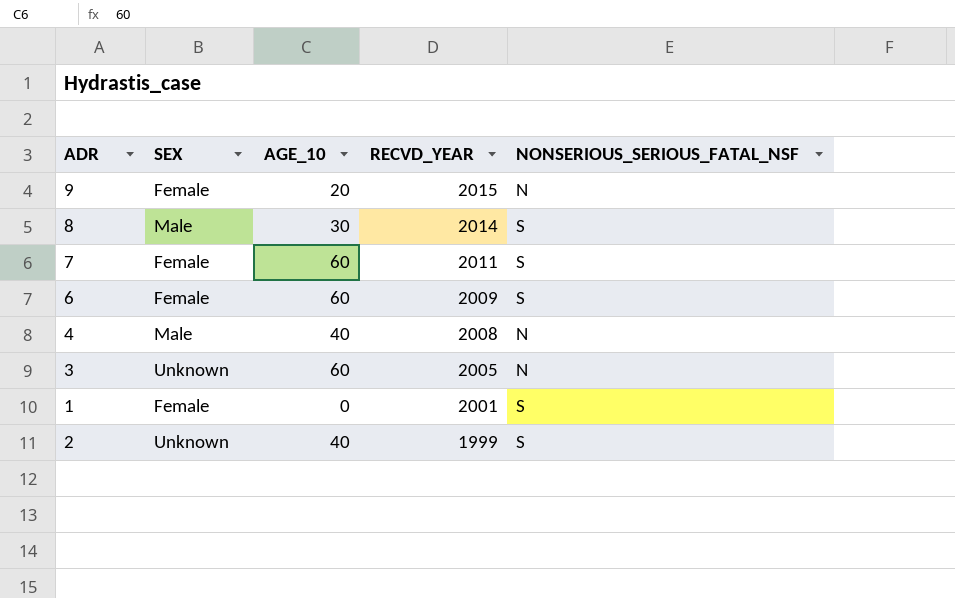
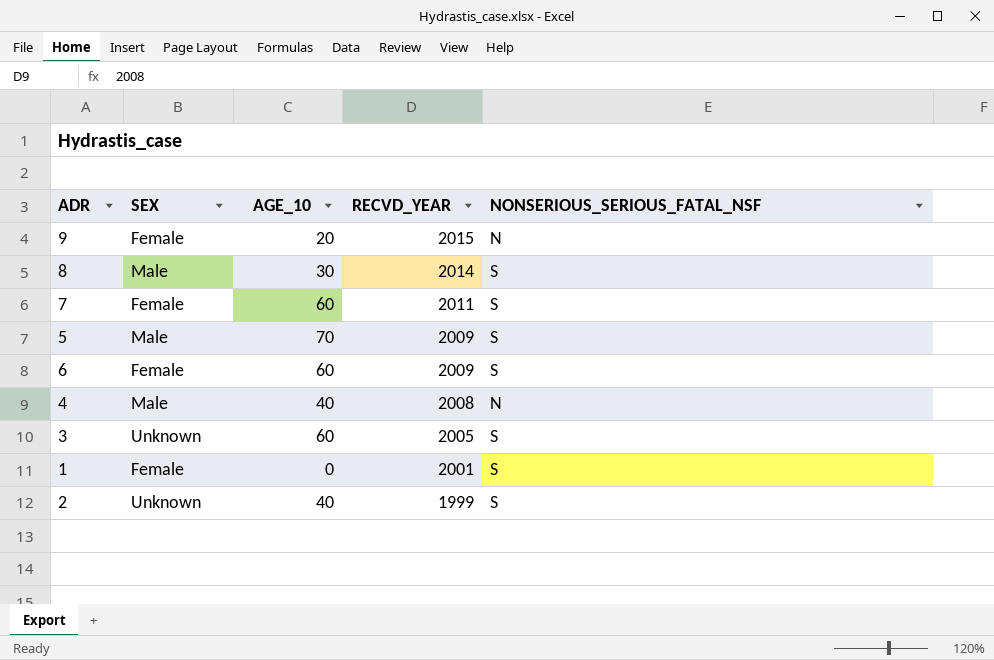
row 5: none -> Male | 70 | 2009 | S
3 | NONSERIOUS_SERIOUS_FATAL_NSF: N -> S

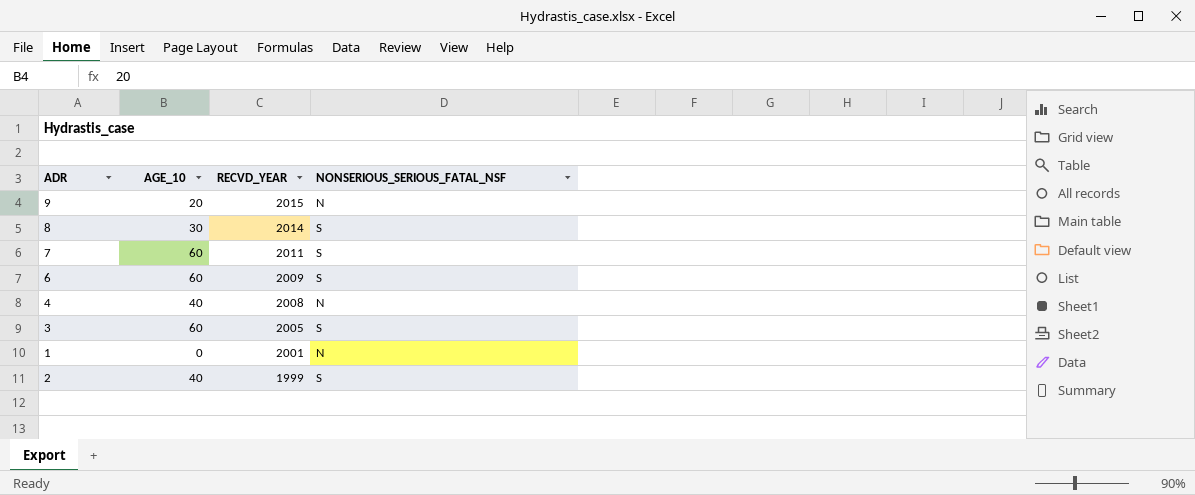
column SEX | position: 2 -> none
row 5: Male | 70 | 2009 | S -> none
1 | NONSERIOUS_SERIOUS_FATAL_NSF: S -> N

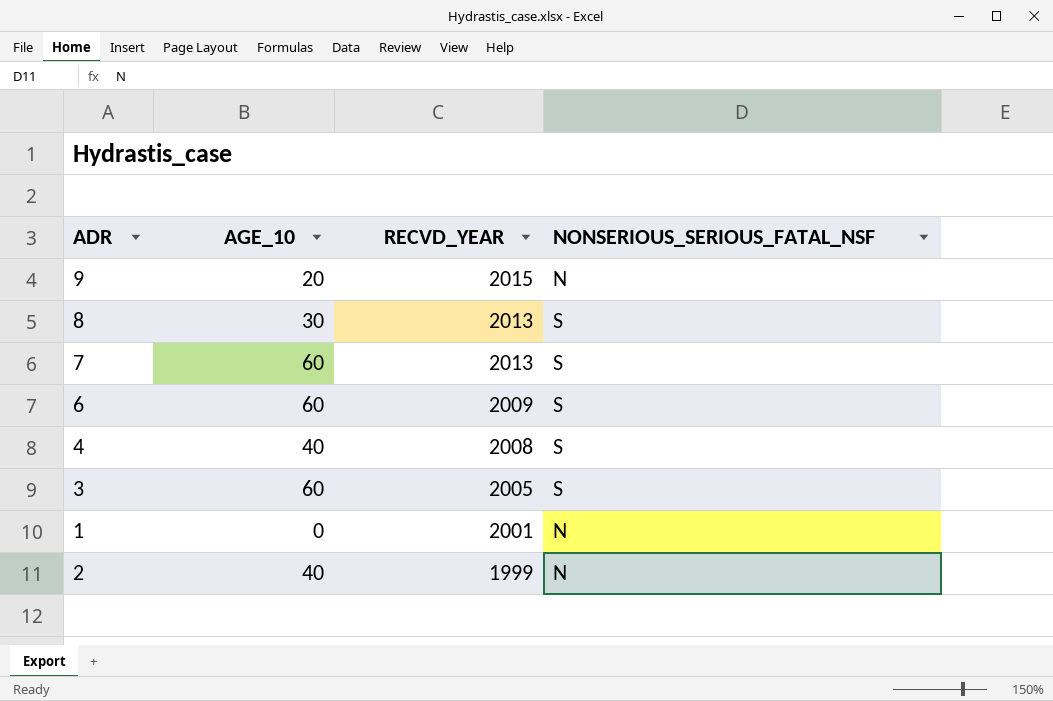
8 | RECVD_YEAR: 2014 -> 2013
7 | RECVD_YEAR: 2011 -> 2013
4 | NONSERIOUS_SERIOUS_FATAL_NSF: N -> S
2 | NONSERIOUS_SERIOUS_FATAL_NSF: S -> N

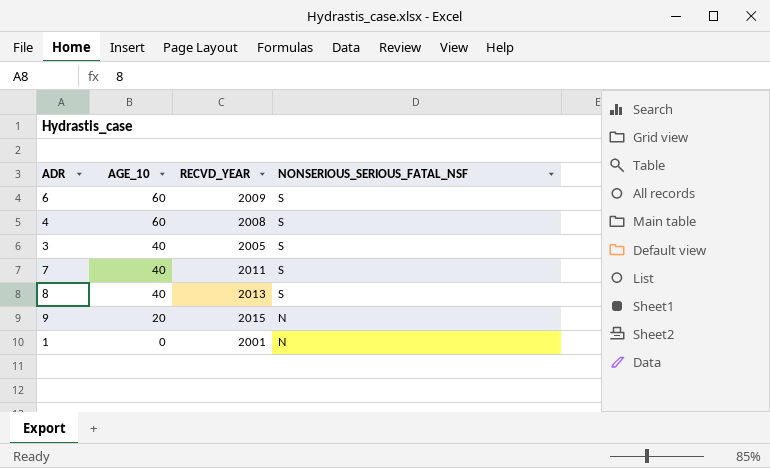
row order: RECVD_YEAR descending -> AGE_10 descending
row 2: 40 | 1999 | N -> none
4 | AGE_10: 40 -> 60
3 | AGE_10: 60 -> 40
7 | AGE_10: 60 -> 40
7 | RECVD_YEAR: 2013 -> 2011
8 | AGE_10: 30 -> 40

